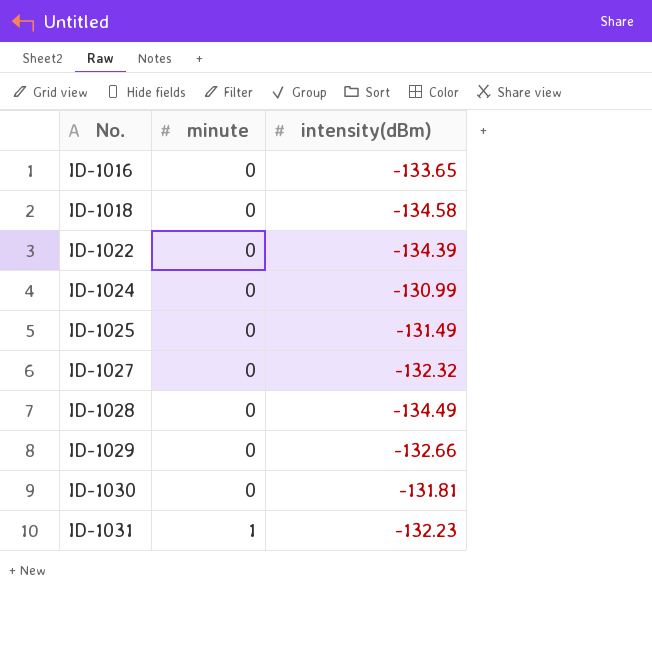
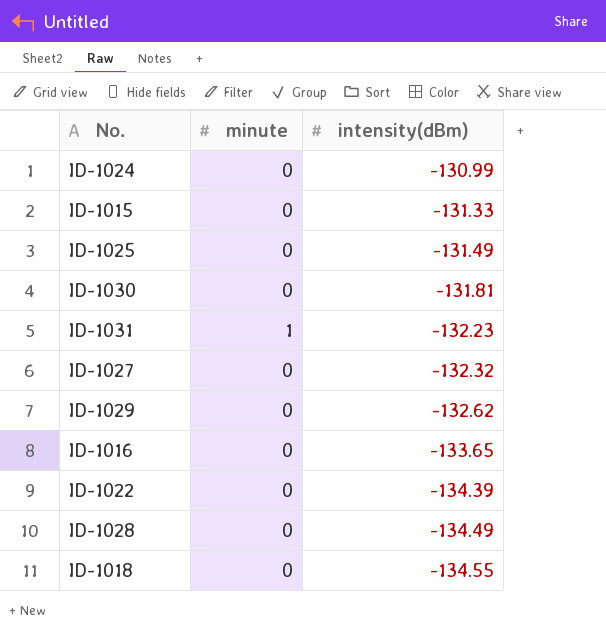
row order: No. ascending -> intensity(dBm) descending
row ID-1015: none -> 0 | -131.33
ID-1029 | intensity(dBm): -132.66 -> -132.62
ID-1018 | intensity(dBm): -134.58 -> -134.55

